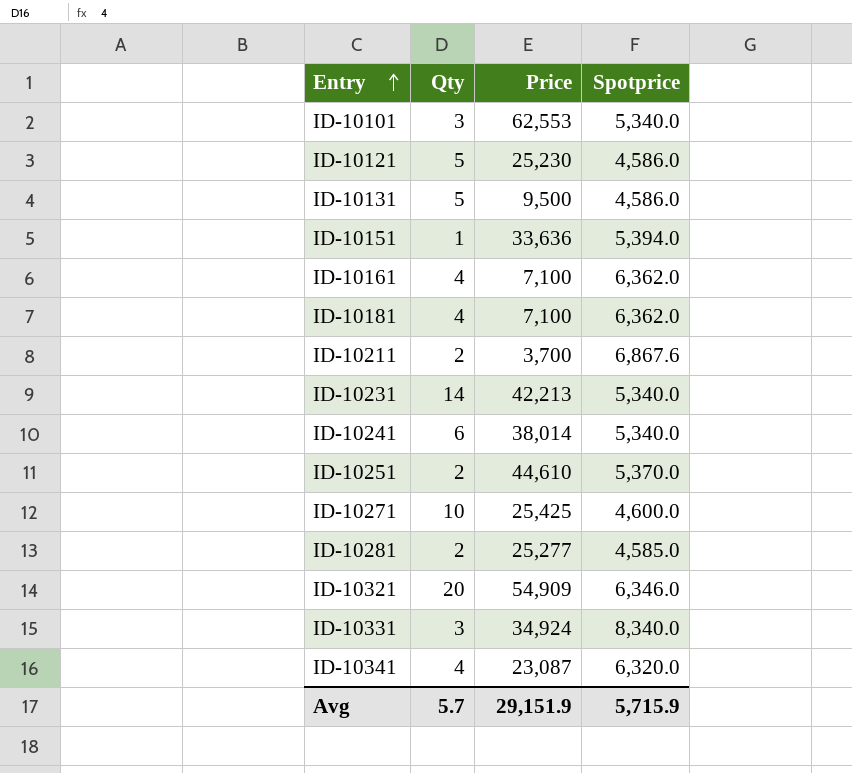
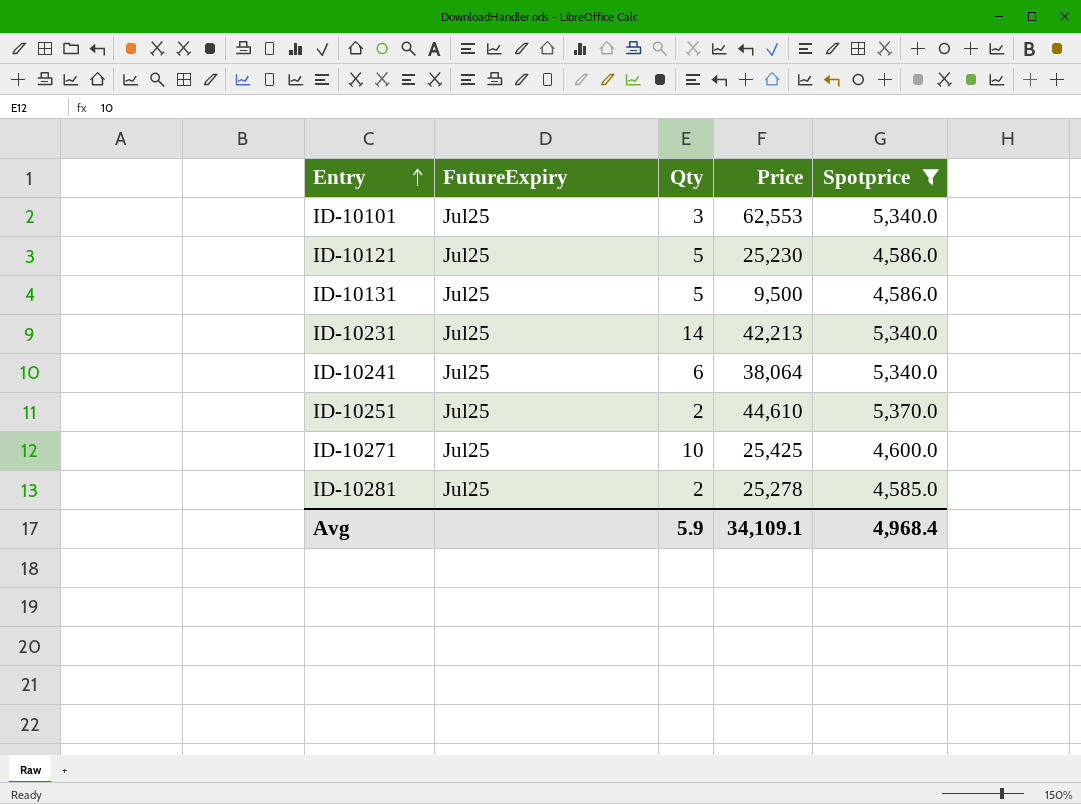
filter: none -> Spotprice <= 5,370.0
column FutureExpiry | position: none -> 2
ID-10241 | Price: 38,014 -> 38,064
ID-10281 | Price: 25,277 -> 25,278
Avg | Qty: 5.7 -> 5.9
Avg | Price: 29,151.9 -> 34,109.1
Avg | Spotprice: 5,715.9 -> 4,968.4

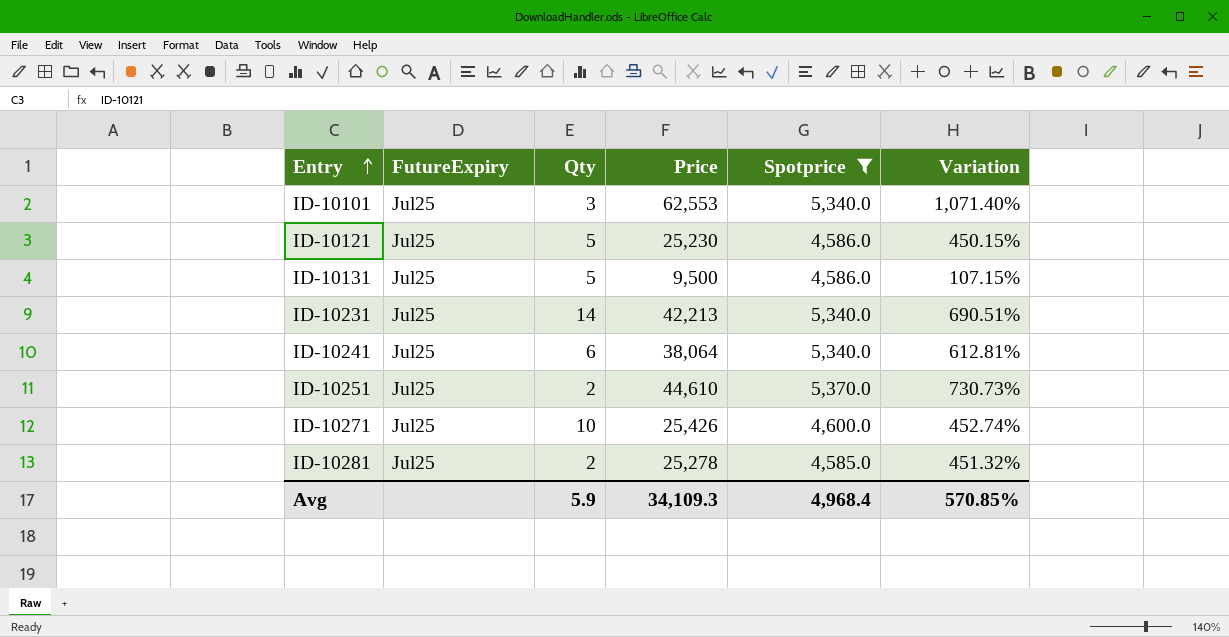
column Variation | formula: none -> ([Price] - [Spotprice]) / [Spotprice]
ID-10271 | Price: 25,425 -> 25,426
Avg | Price: 34,109.1 -> 34,109.3

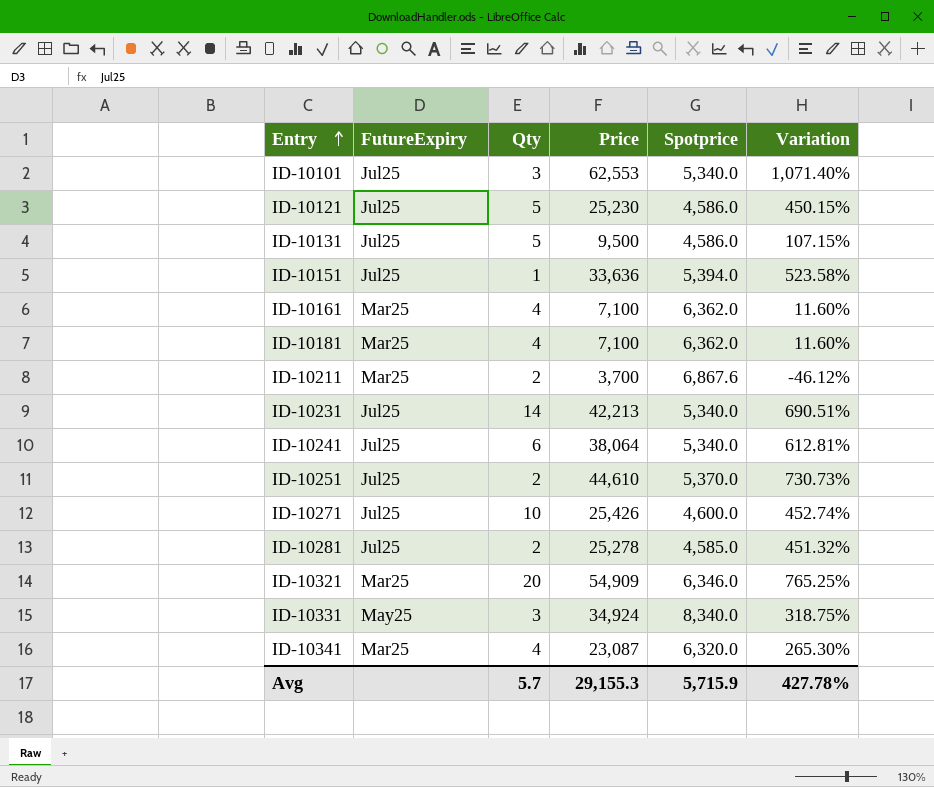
filter: Spotprice <= 5,370.0 -> none
Avg | Qty: 5.9 -> 5.7
Avg | Price: 34,109.3 -> 29,155.3
Avg | Spotprice: 4,968.4 -> 5,715.9
Avg | Variation: 570.85% -> 427.78%

